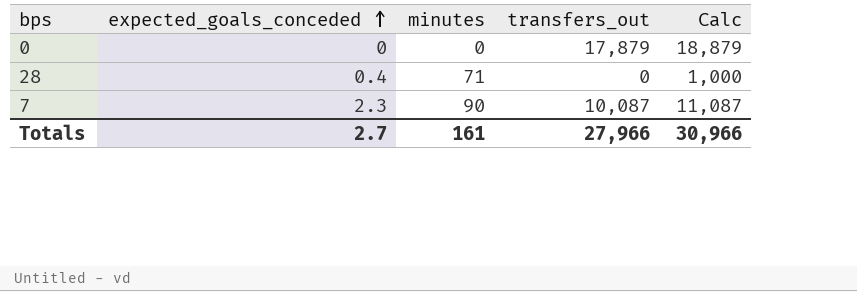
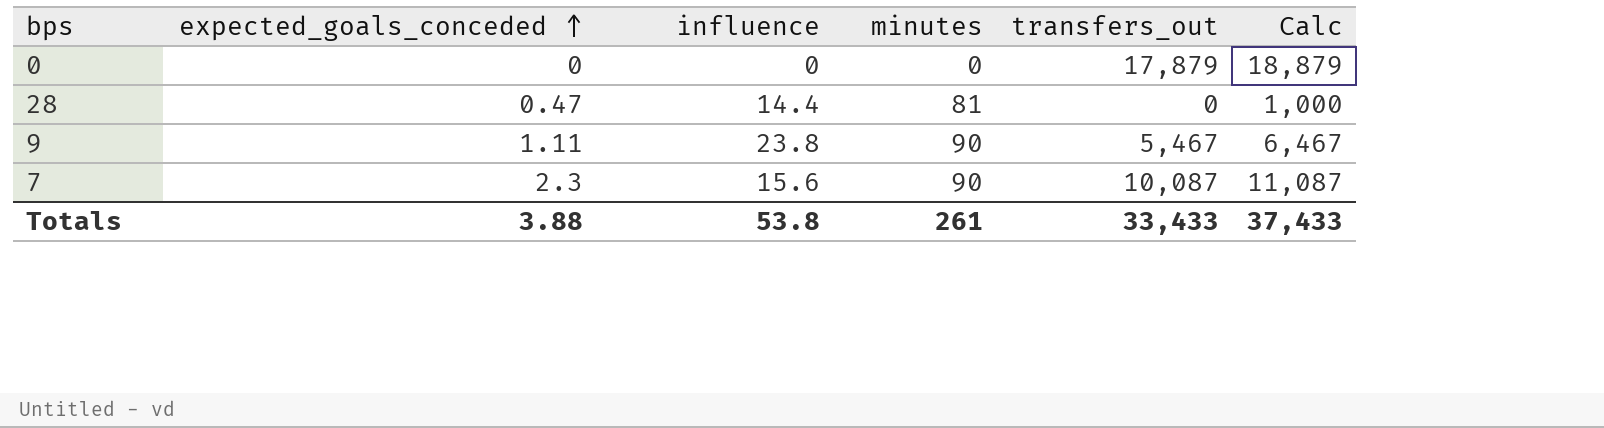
column influence | position: none -> 3
28 | expected_goals_conceded: 0.4 -> 0.47
28 | minutes: 71 -> 81
row 9: none -> 1.11 | 23.8 | 90 | 5,467 | 6,467
Totals | expected_goals_conceded: 2.7 -> 3.88
Totals | minutes: 161 -> 261
Totals | transfers_out: 27,966 -> 33,433
Totals | Calc: 30,966 -> 37,433

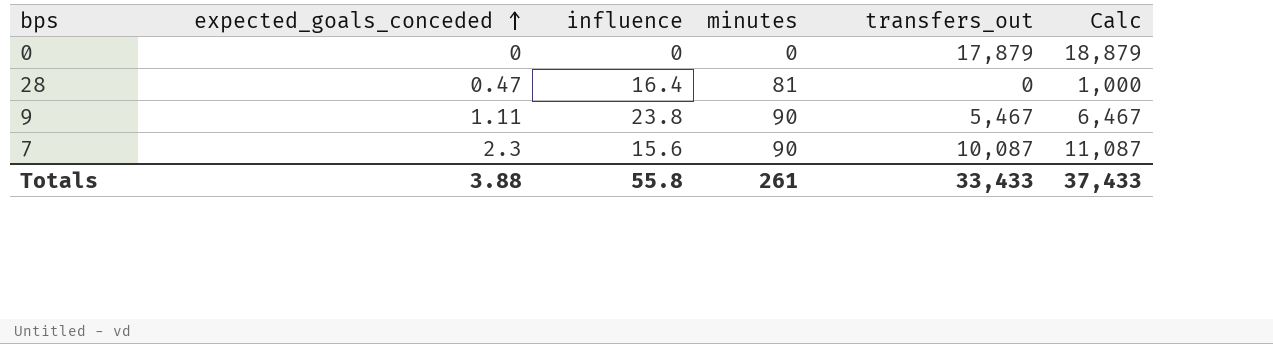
28 | influence: 14.4 -> 16.4
Totals | influence: 53.8 -> 55.8

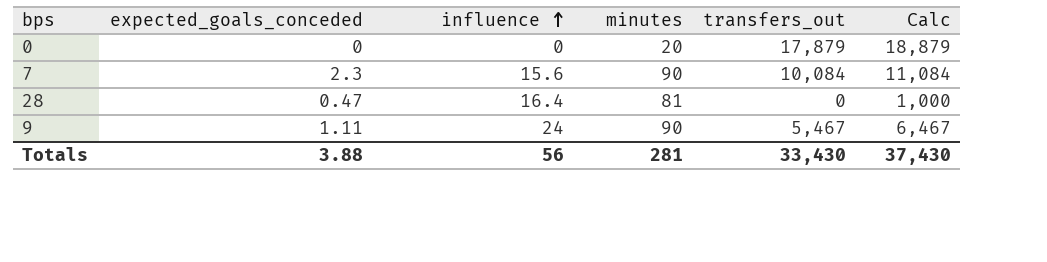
row order: expected_goals_conceded ascending -> influence ascending
0 | minutes: 0 -> 20
7 | transfers_out: 10,087 -> 10,084
7 | Calc: 11,087 -> 11,084
9 | influence: 23.8 -> 24
Totals | influence: 55.8 -> 56
Totals | minutes: 261 -> 281
Totals | transfers_out: 33,433 -> 33,430
Totals | Calc: 37,433 -> 37,430

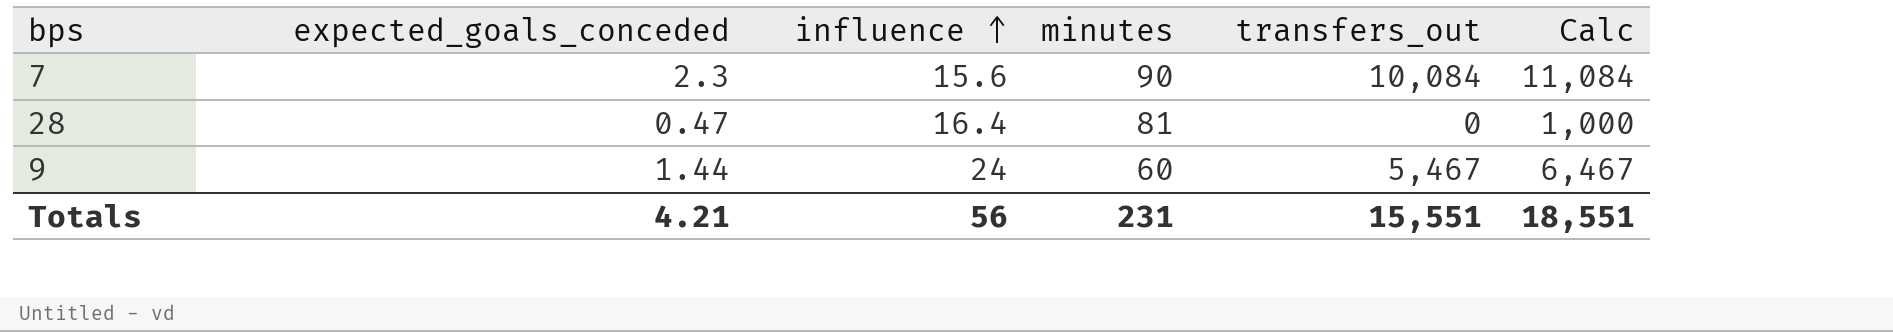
row 0: 0 | 0 | 20 | 17,879 | 18,879 -> none
9 | expected_goals_conceded: 1.11 -> 1.44
9 | minutes: 90 -> 60
Totals | expected_goals_conceded: 3.88 -> 4.21
Totals | minutes: 281 -> 231
Totals | transfers_out: 33,430 -> 15,551
Totals | Calc: 37,430 -> 18,551

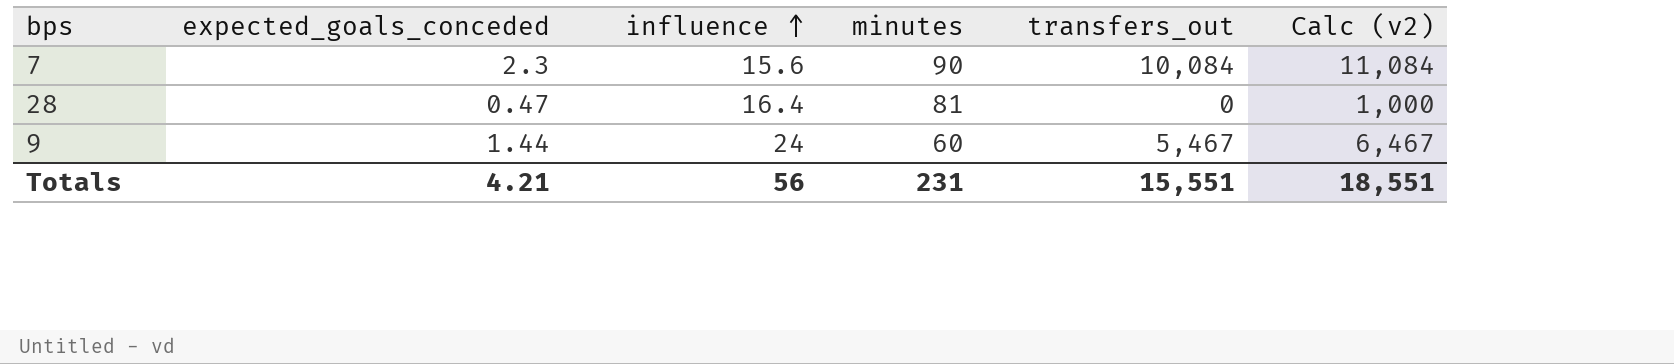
column name: Calc -> Calc (v2)

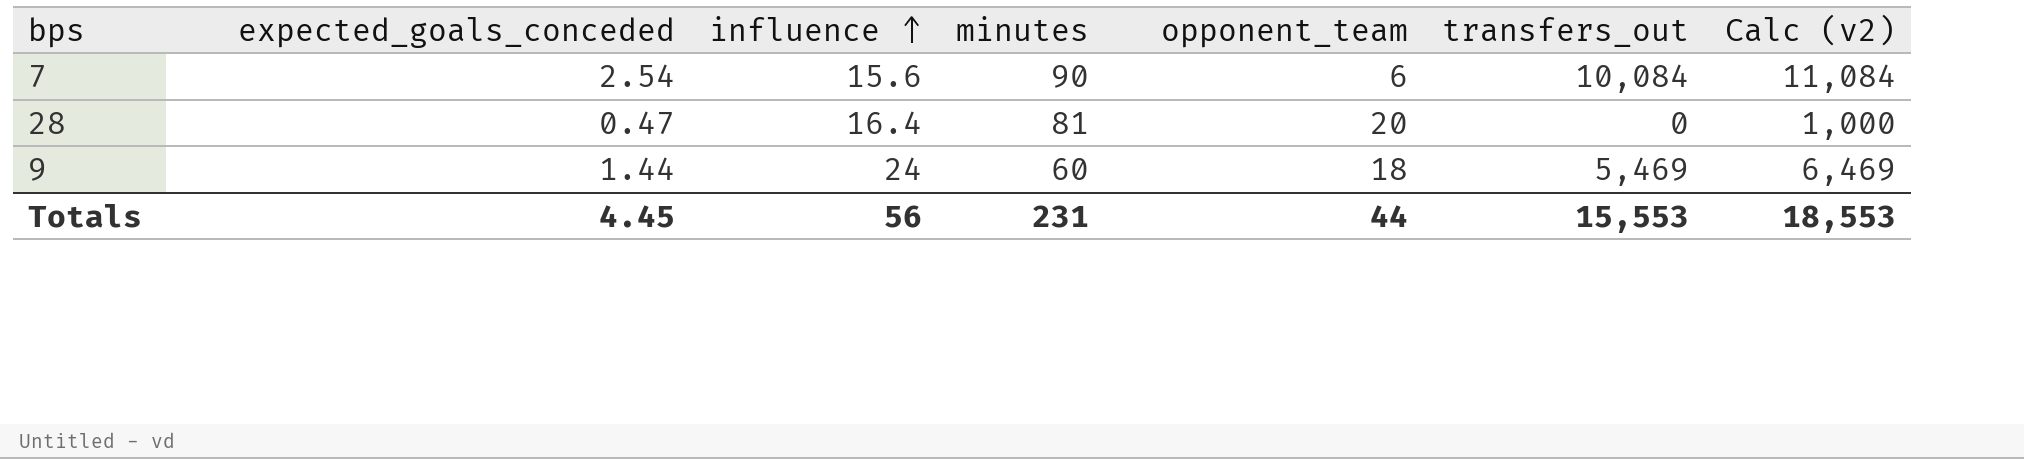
column opponent_team | position: none -> 5
7 | expected_goals_conceded: 2.3 -> 2.54
9 | transfers_out: 5,467 -> 5,469
9 | Calc (v2): 6,467 -> 6,469
Totals | expected_goals_conceded: 4.21 -> 4.45
Totals | transfers_out: 15,551 -> 15,553
Totals | Calc (v2): 18,551 -> 18,553

